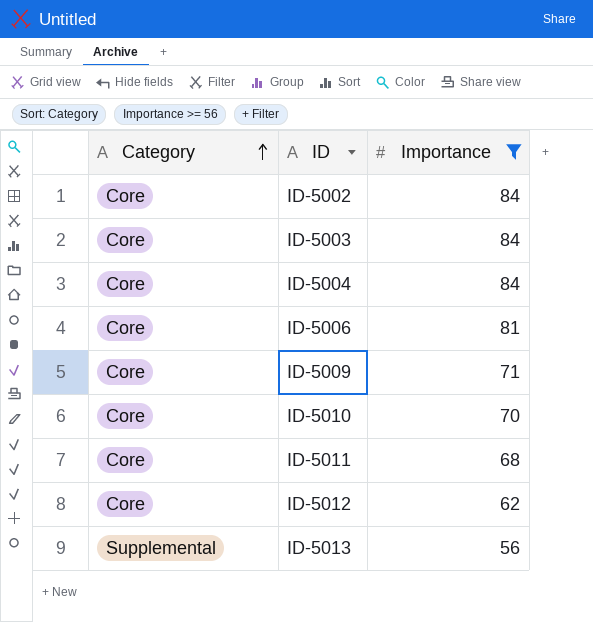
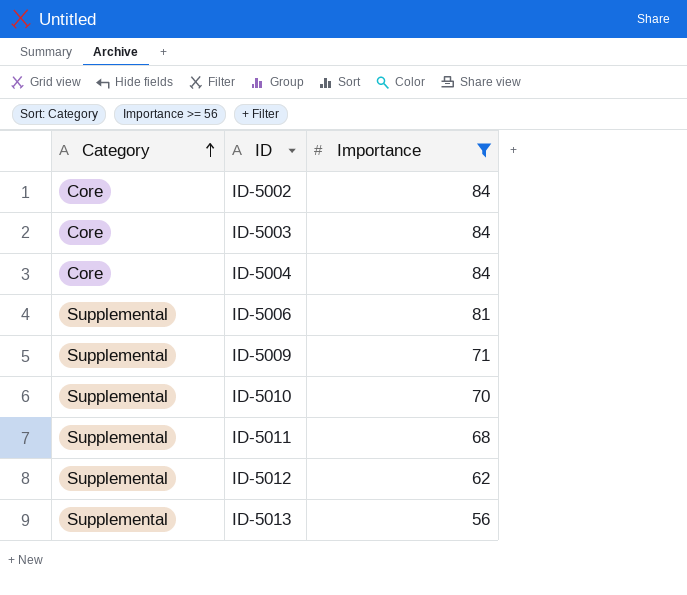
ID-5006 | Category: Core -> Supplemental
ID-5009 | Category: Core -> Supplemental
ID-5010 | Category: Core -> Supplemental
ID-5011 | Category: Core -> Supplemental
ID-5012 | Category: Core -> Supplemental

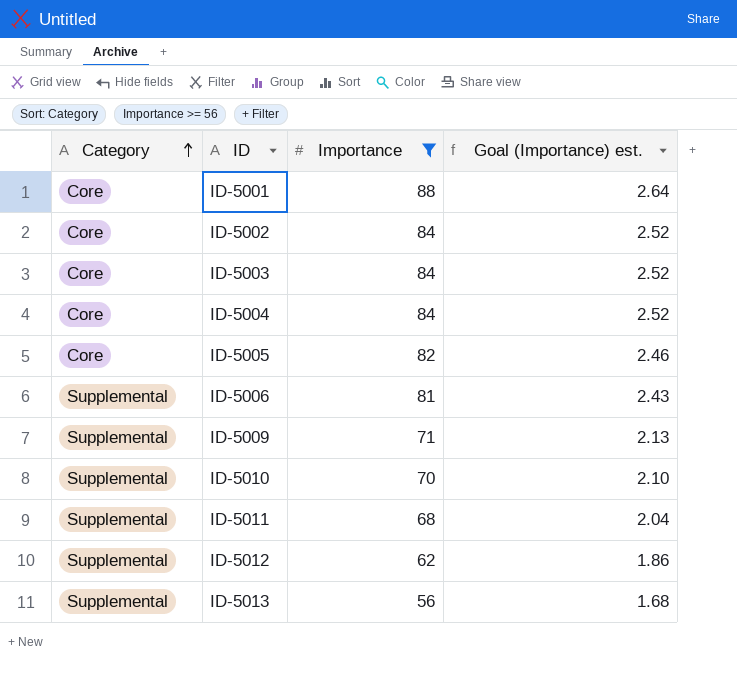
column Goal (Importance) est. | formula: none -> [Importance] * 0.03
row ID-5001: none -> Core | 88 | 2.64
row ID-5005: none -> Core | 82 | 2.46

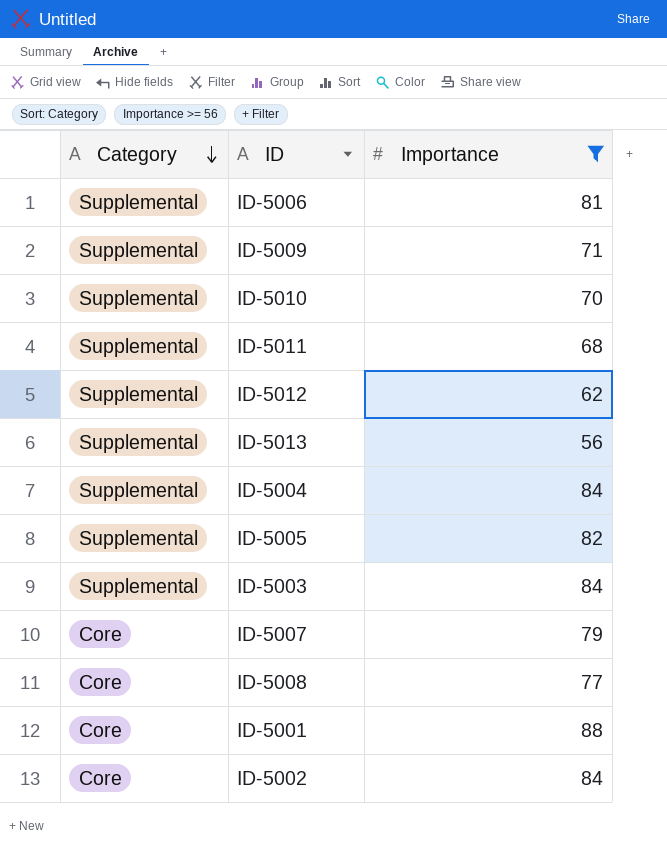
row order: Category ascending -> Category descending
column Goal (Importance) est. | formula: [Importance] * 0.03 -> none
ID-5004 | Category: Core -> Supplemental
ID-5005 | Category: Core -> Supplemental
ID-5003 | Category: Core -> Supplemental
row ID-5007: none -> Core | 79
row ID-5008: none -> Core | 77

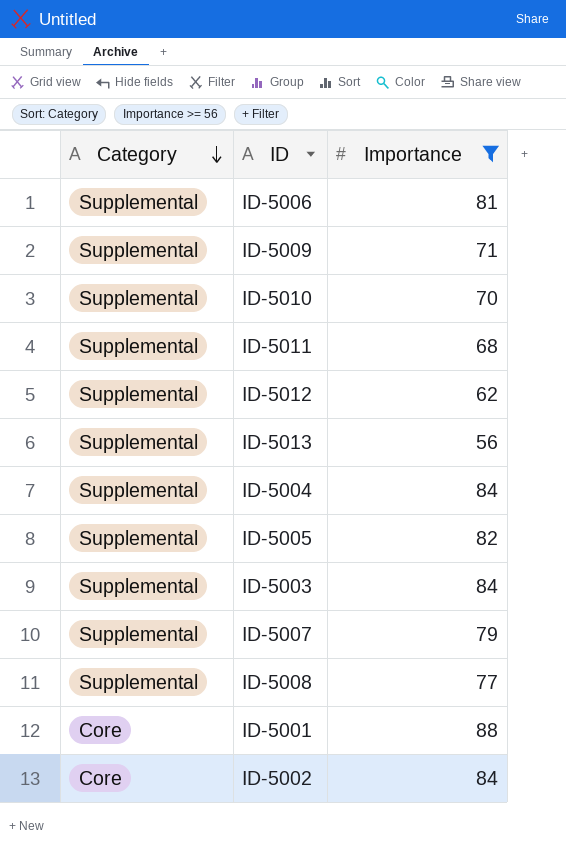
ID-5007 | Category: Core -> Supplemental
ID-5008 | Category: Core -> Supplemental

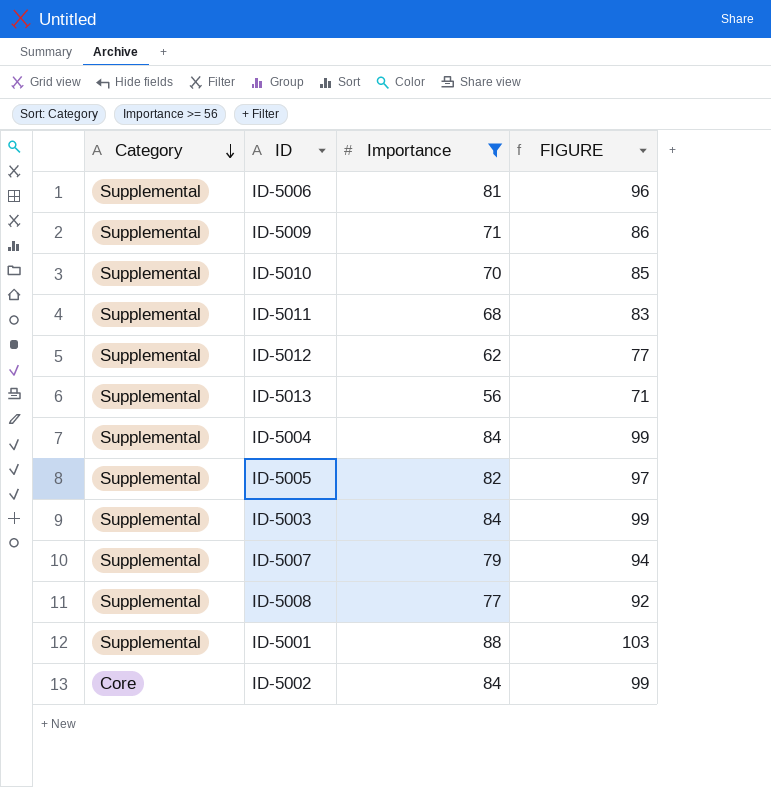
column FIGURE | formula: none -> [Importance] + 15
ID-5001 | Category: Core -> Supplemental

